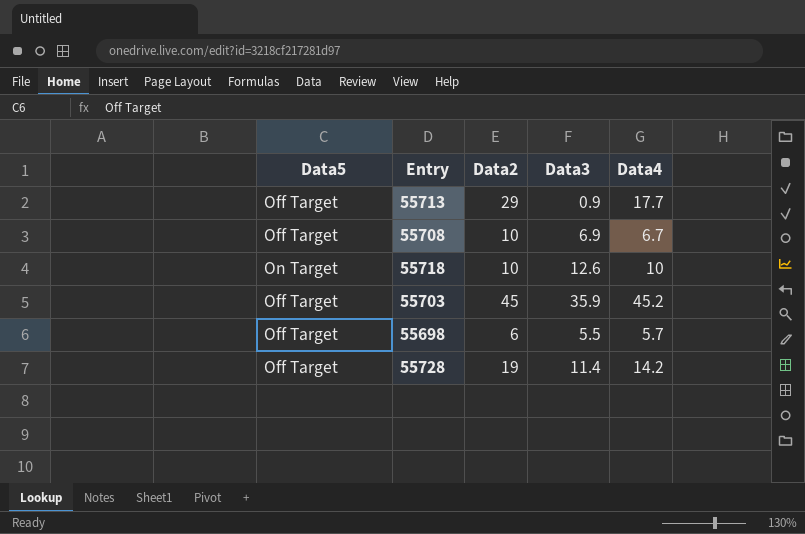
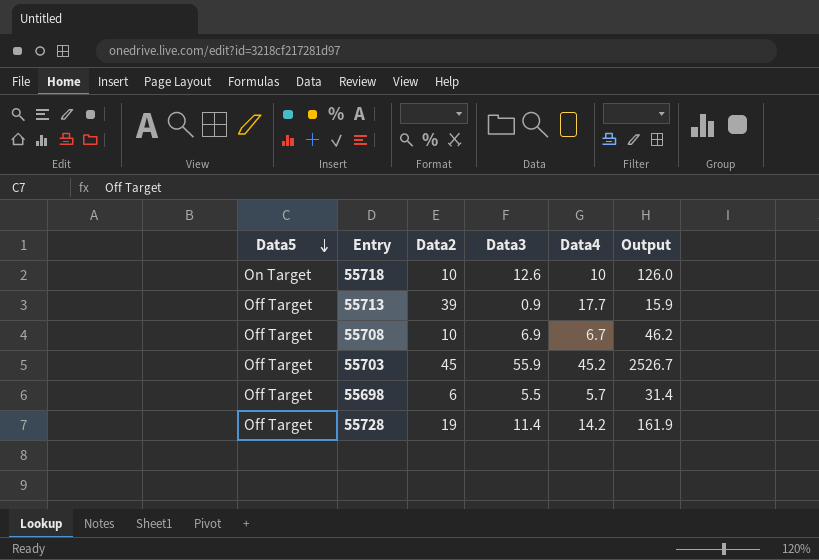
row order: none -> Data5 descending
column Output | formula: none -> [Data3] * [Data4]
55713 | Data2: 29 -> 39
55703 | Data3: 35.9 -> 55.9

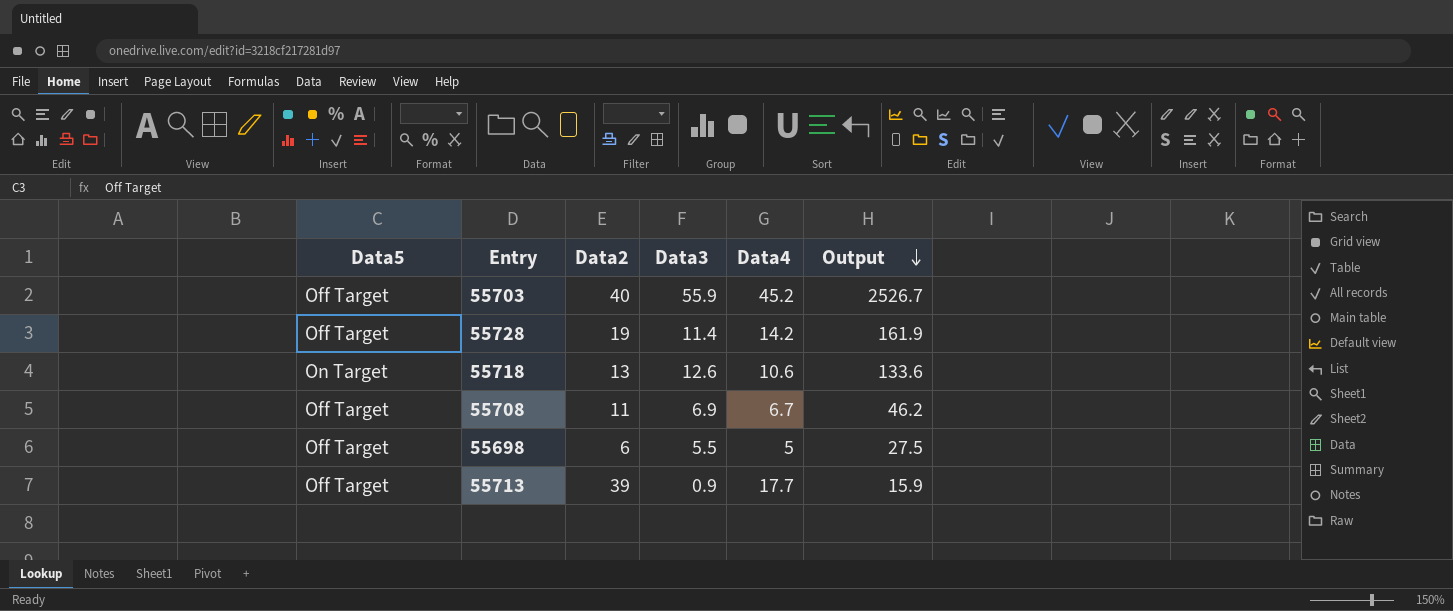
row order: Data5 descending -> Output descending
55703 | Data2: 45 -> 40
55718 | Data2: 10 -> 13
55718 | Data4: 10 -> 10.6
55718 | Output: 126.0 -> 133.6
55708 | Data2: 10 -> 11
55698 | Data4: 5.7 -> 5
55698 | Output: 31.4 -> 27.5

